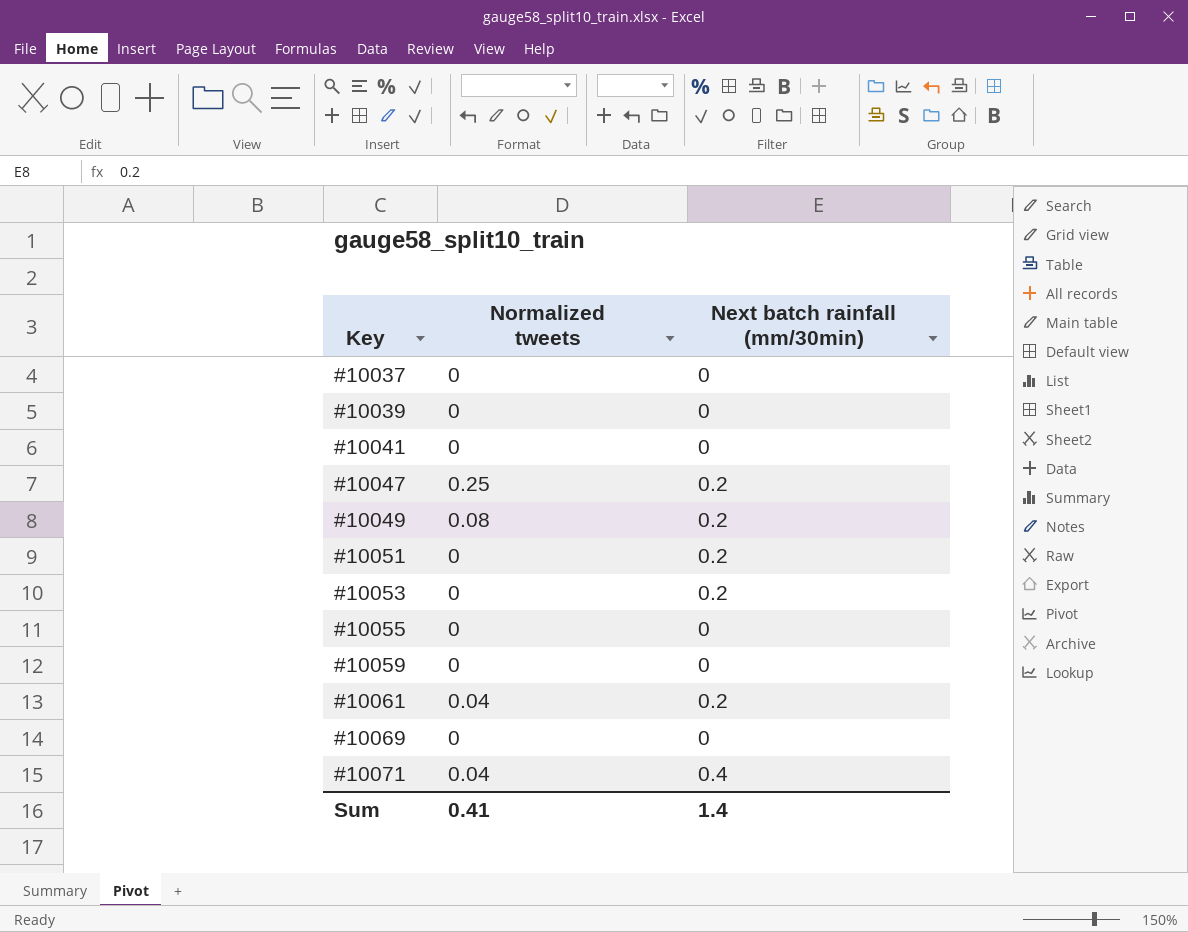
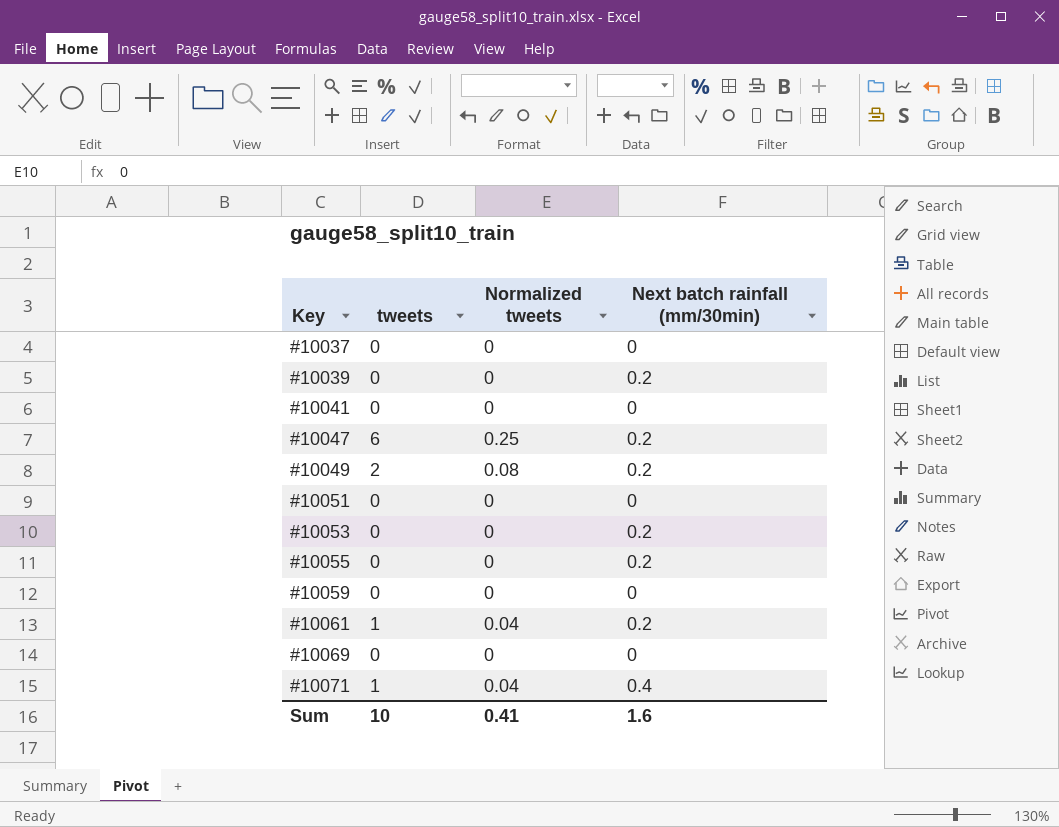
column tweets | position: none -> 2
#10039 | Next batch rainfall (mm/30min): 0 -> 0.2
#10051 | Next batch rainfall (mm/30min): 0.2 -> 0
#10055 | Next batch rainfall (mm/30min): 0 -> 0.2
Sum | Next batch rainfall (mm/30min): 1.4 -> 1.6

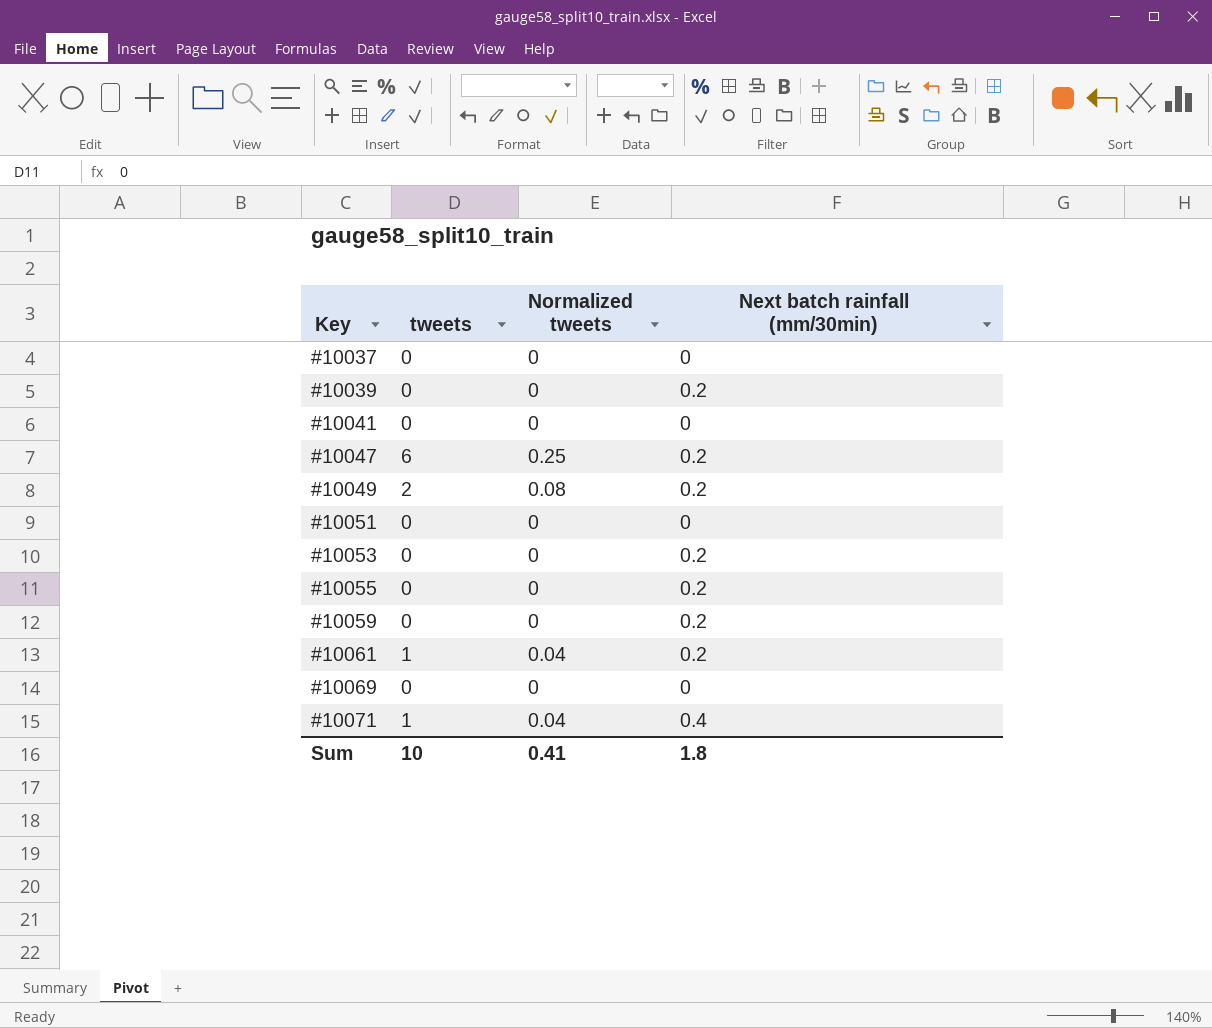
#10059 | Next batch rainfall (mm/30min): 0 -> 0.2
Sum | Next batch rainfall (mm/30min): 1.6 -> 1.8

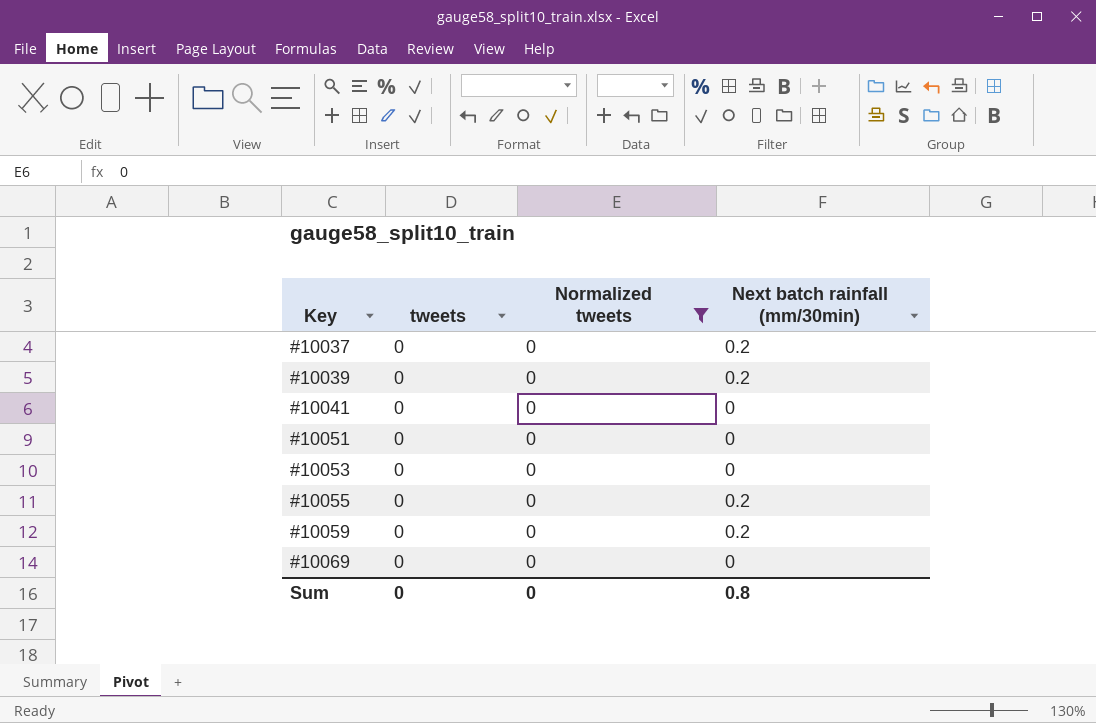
filter: none -> Normalized tweets = 0
#10037 | Next batch rainfall (mm/30min): 0 -> 0.2
#10053 | Next batch rainfall (mm/30min): 0.2 -> 0
Sum | tweets: 10 -> 0
Sum | Normalized tweets: 0.41 -> 0
Sum | Next batch rainfall (mm/30min): 1.8 -> 0.8

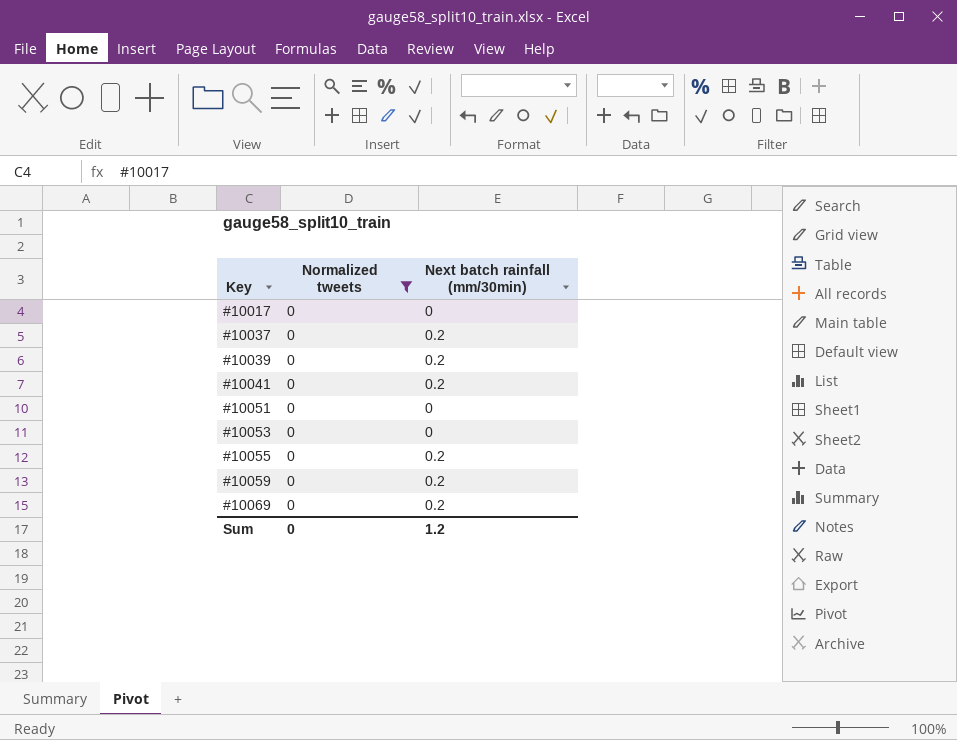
column tweets | position: 2 -> none
row #10017: none -> 0 | 0
#10041 | Next batch rainfall (mm/30min): 0 -> 0.2
#10069 | Next batch rainfall (mm/30min): 0 -> 0.2
Sum | Next batch rainfall (mm/30min): 0.8 -> 1.2

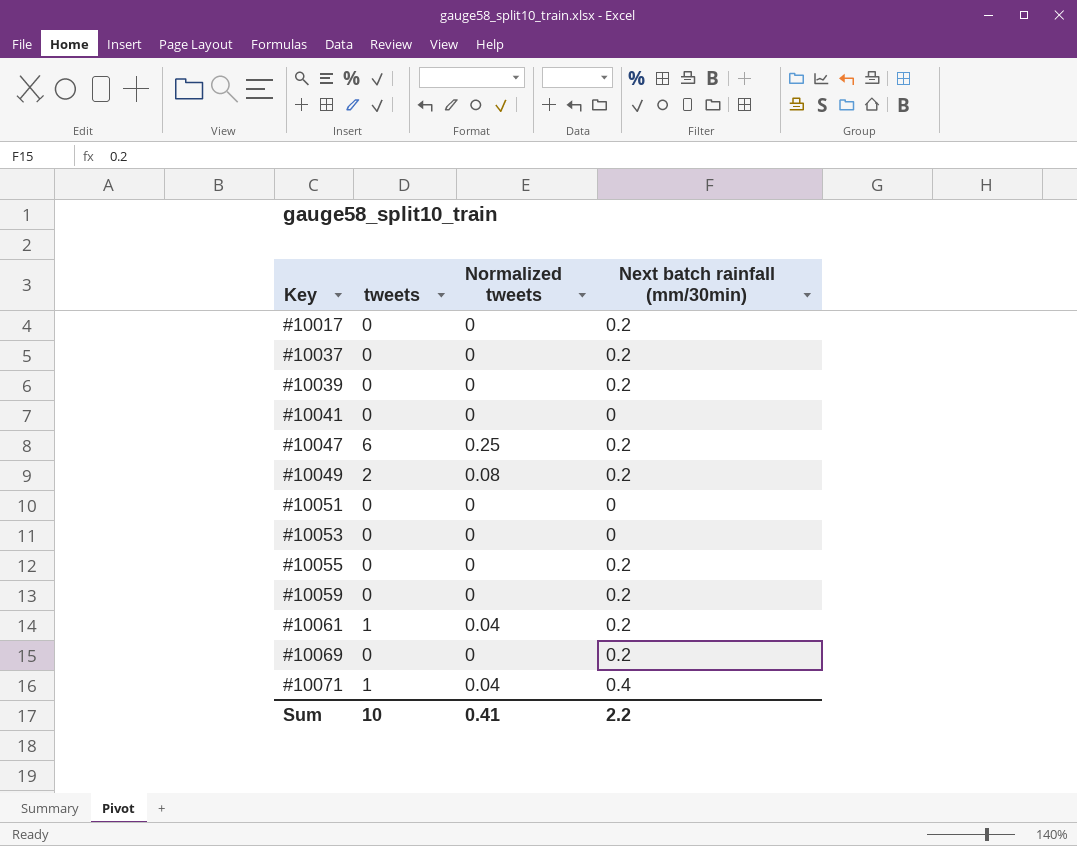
filter: Normalized tweets = 0 -> none
column tweets | position: none -> 2
#10017 | Next batch rainfall (mm/30min): 0 -> 0.2
#10041 | Next batch rainfall (mm/30min): 0.2 -> 0
Sum | Normalized tweets: 0 -> 0.41
Sum | Next batch rainfall (mm/30min): 1.2 -> 2.2

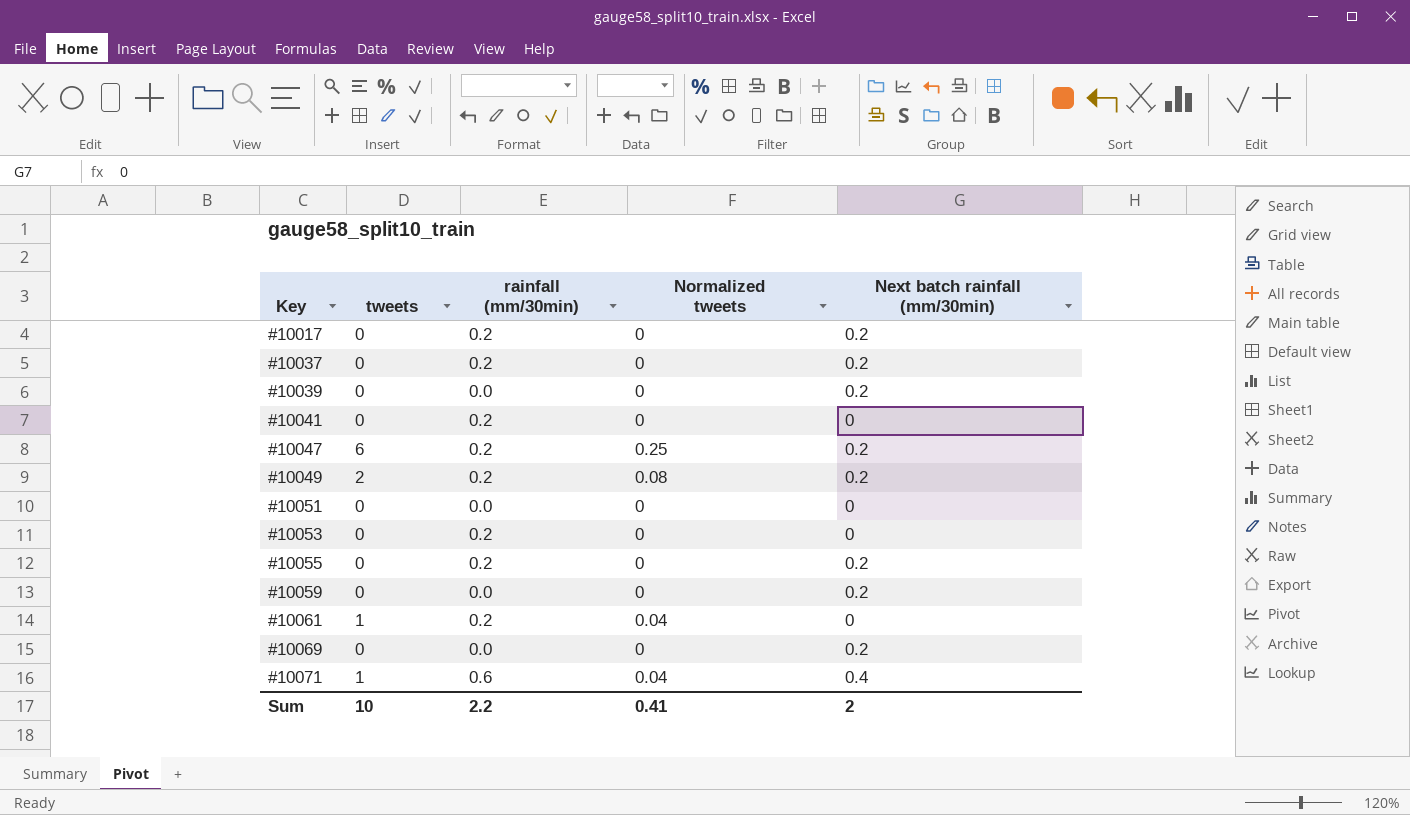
column rainfall (mm/30min) | position: none -> 3
#10061 | Next batch rainfall (mm/30min): 0.2 -> 0
Sum | Next batch rainfall (mm/30min): 2.2 -> 2

